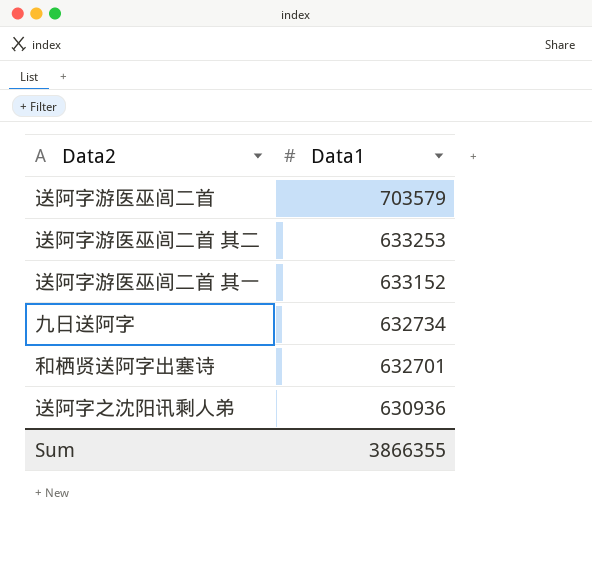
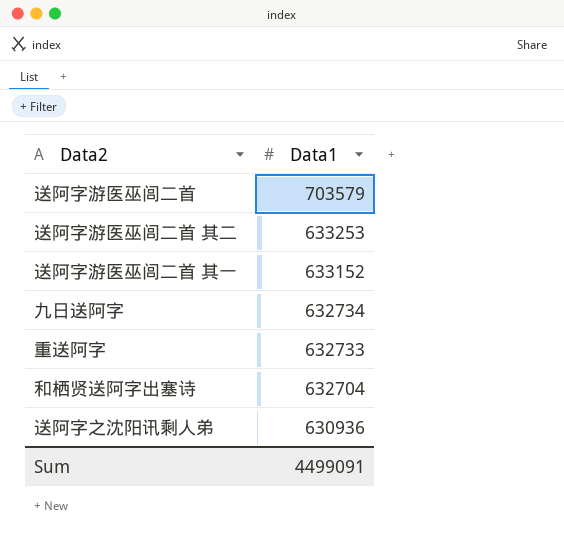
row 重送阿字: none -> 632733
和栖贤送阿字出塞诗 | Data1: 632701 -> 632704
Sum | Data1: 3866355 -> 4499091

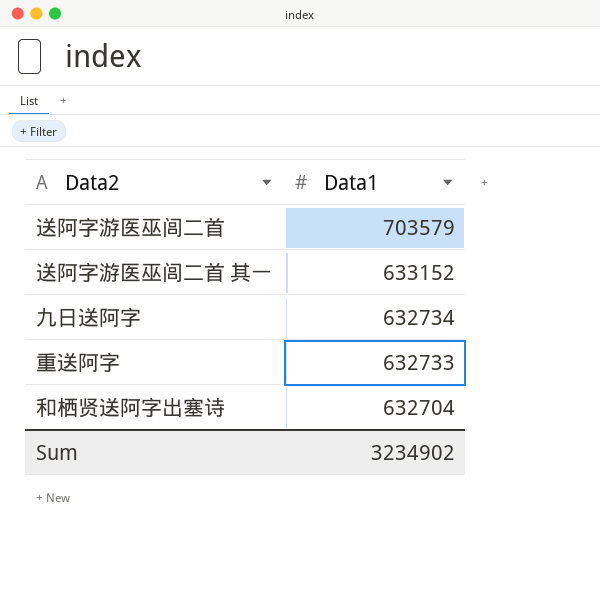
row 送阿字游医巫闾二首 其二: 633253 -> none
row 送阿字之沈阳讯剩人弟: 630936 -> none
Sum | Data1: 4499091 -> 3234902

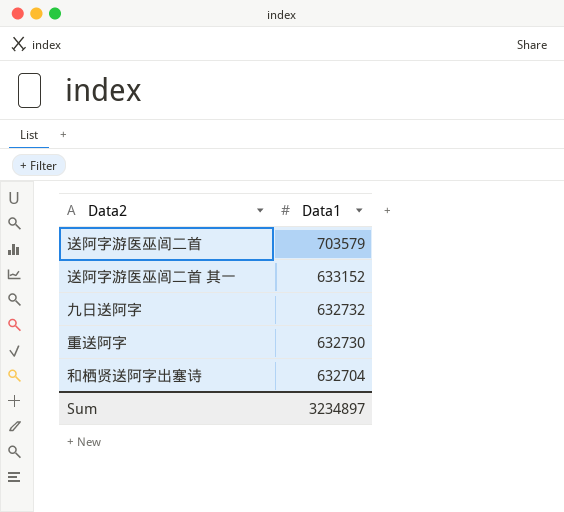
九日送阿字 | Data1: 632734 -> 632732
重送阿字 | Data1: 632733 -> 632730
Sum | Data1: 3234902 -> 3234897

